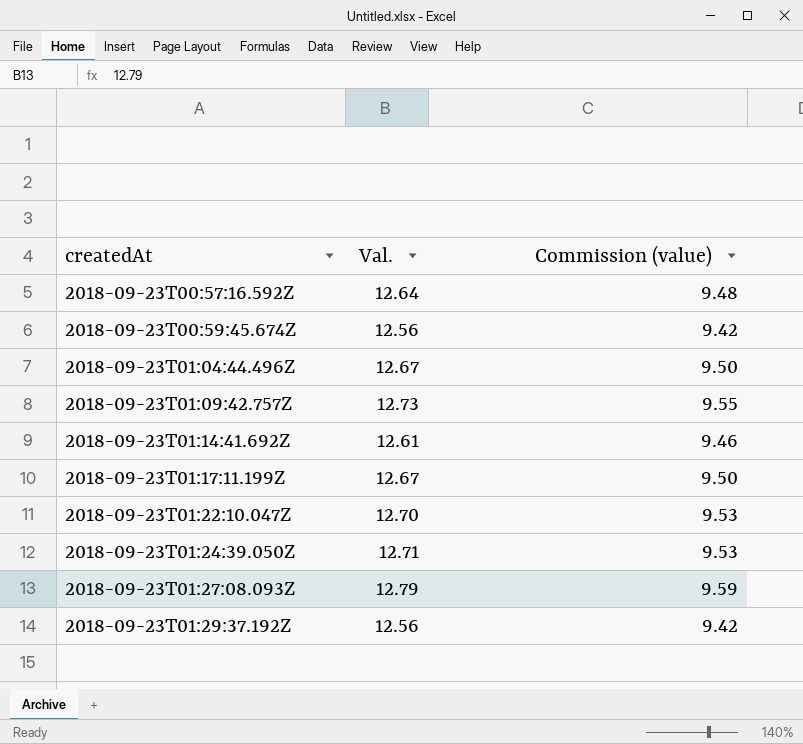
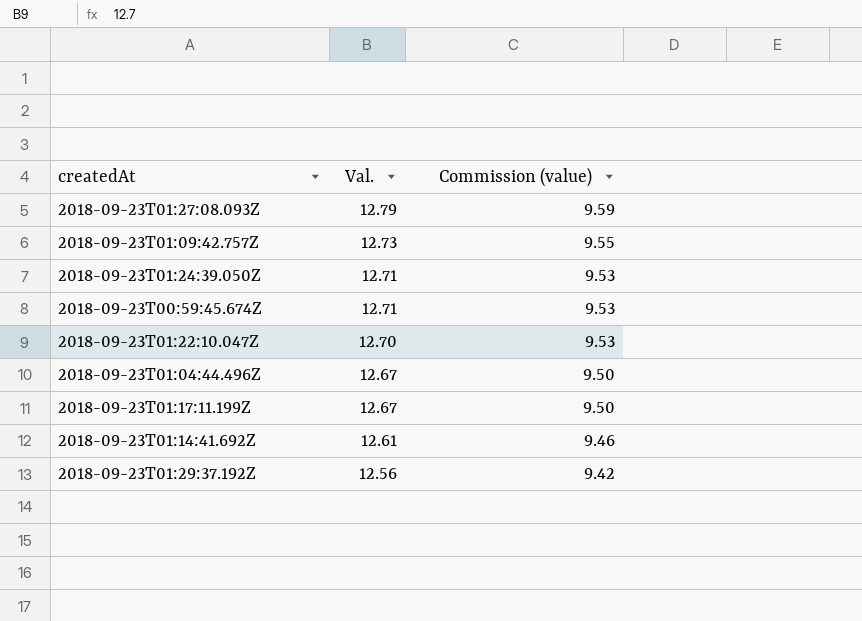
row order: createdAt ascending -> Val. descending
row 2018-09-23T00:57:16.592Z: 12.64 | 9.48 -> none
2018-09-23T00:59:45.674Z | Val.: 12.56 -> 12.71
2018-09-23T00:59:45.674Z | Commission (value): 9.42 -> 9.53

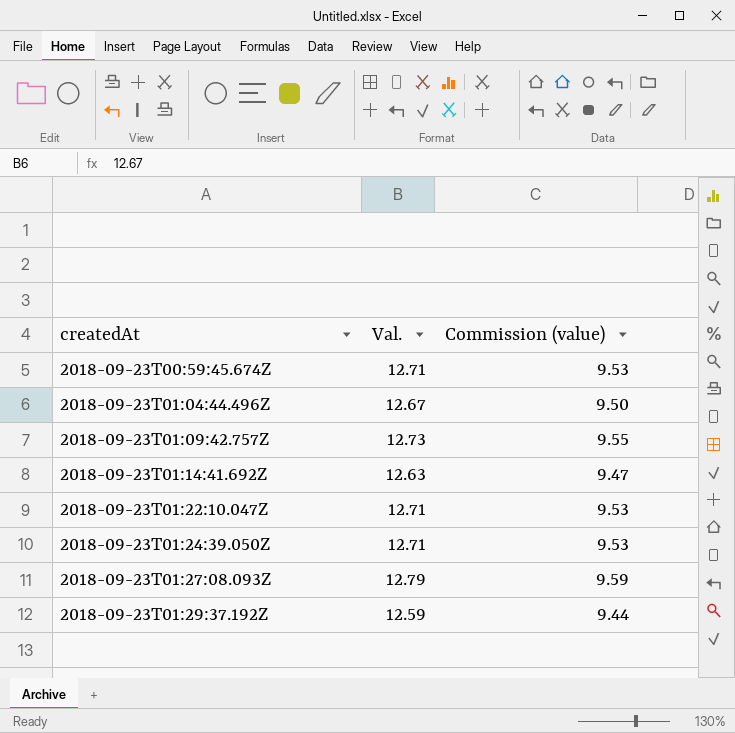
row order: Val. descending -> createdAt ascending
row 2018-09-23T01:17:11.199Z: 12.67 | 9.50 -> none
2018-09-23T01:14:41.692Z | Val.: 12.61 -> 12.63
2018-09-23T01:14:41.692Z | Commission (value): 9.46 -> 9.47
2018-09-23T01:22:10.047Z | Val.: 12.70 -> 12.71
2018-09-23T01:29:37.192Z | Val.: 12.56 -> 12.59
2018-09-23T01:29:37.192Z | Commission (value): 9.42 -> 9.44

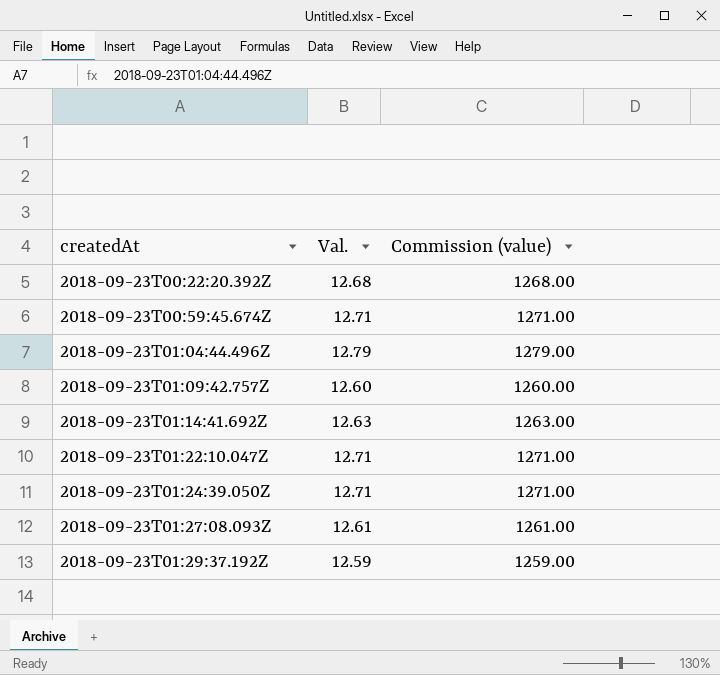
column Commission (value) | formula: [Val.] * 0.75 -> [Val.] * 100
row 2018-09-23T00:22:20.392Z: none -> 12.68 | 1268.00
2018-09-23T01:04:44.496Z | Val.: 12.67 -> 12.79
2018-09-23T01:09:42.757Z | Val.: 12.73 -> 12.60
2018-09-23T01:27:08.093Z | Val.: 12.79 -> 12.61

